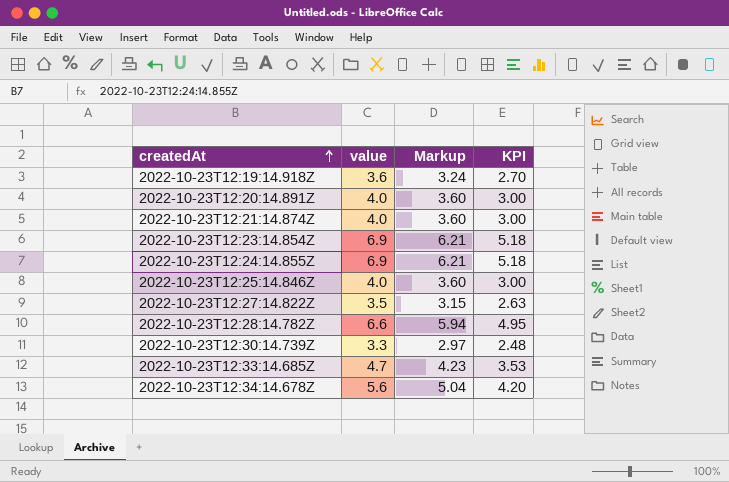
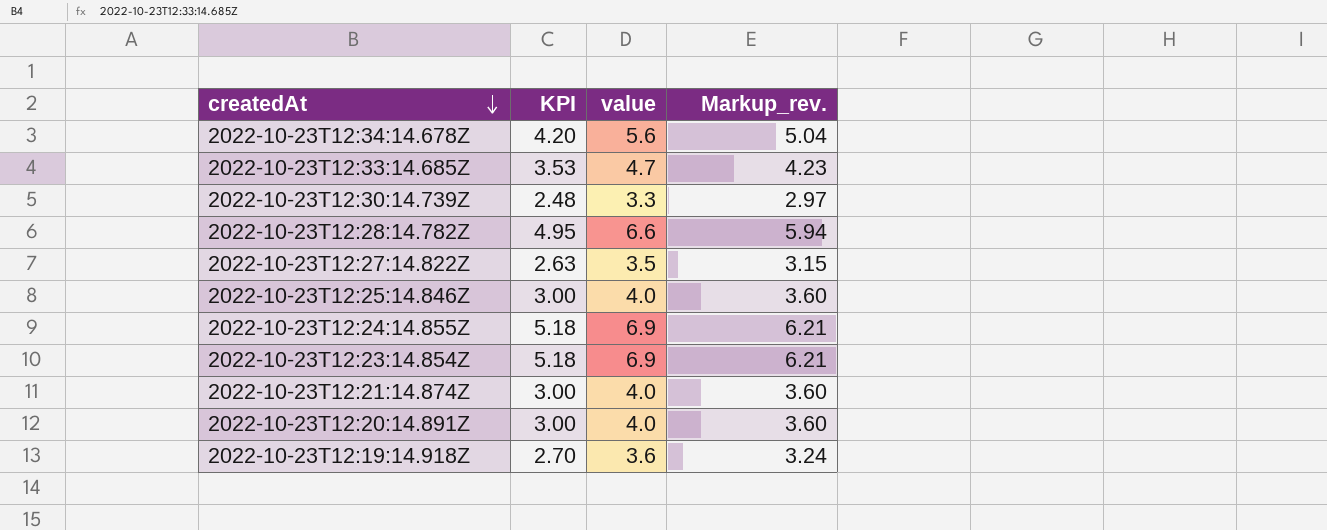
row order: createdAt ascending -> createdAt descending
column KPI | position: 4 -> 2
column name: Markup -> Markup_rev.

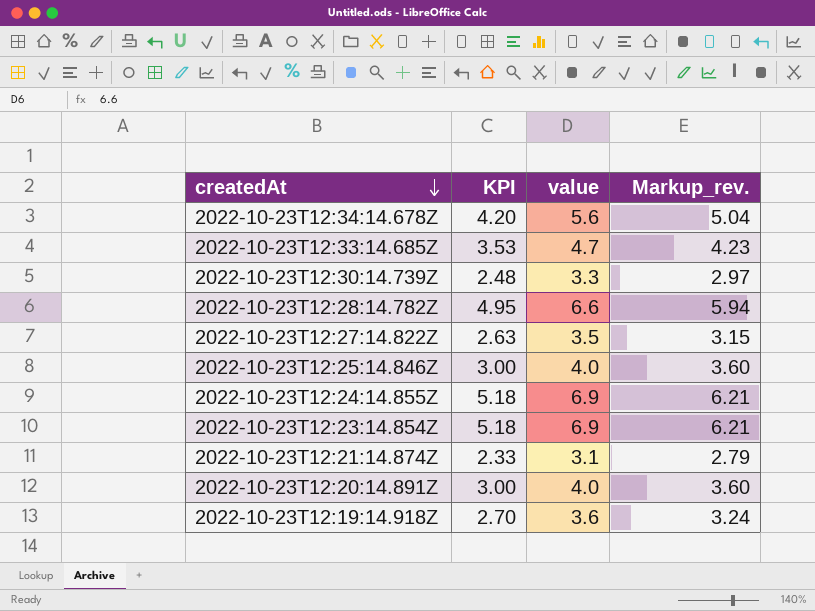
2022-10-23T12:21:14.874Z | KPI: 3.00 -> 2.33
2022-10-23T12:21:14.874Z | value: 4.0 -> 3.1
2022-10-23T12:21:14.874Z | Markup_rev.: 3.60 -> 2.79

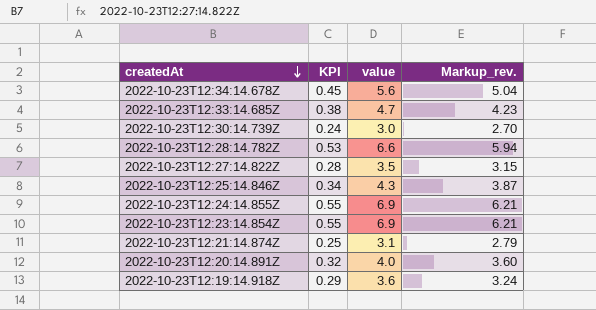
column KPI | formula: [value] * 0.75 -> [value] * 0.08
2022-10-23T12:30:14.739Z | value: 3.3 -> 3.0
2022-10-23T12:30:14.739Z | Markup_rev.: 2.97 -> 2.70
2022-10-23T12:25:14.846Z | value: 4.0 -> 4.3
2022-10-23T12:25:14.846Z | Markup_rev.: 3.60 -> 3.87

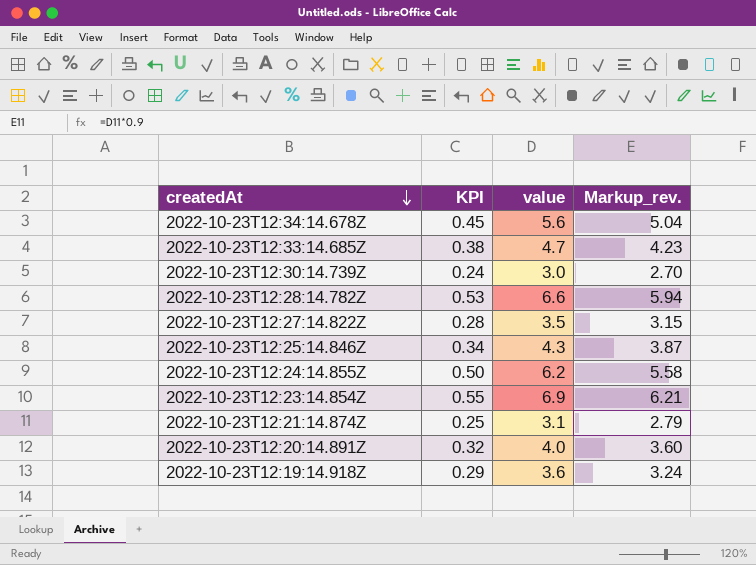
2022-10-23T12:24:14.855Z | KPI: 0.55 -> 0.50
2022-10-23T12:24:14.855Z | value: 6.9 -> 6.2
2022-10-23T12:24:14.855Z | Markup_rev.: 6.21 -> 5.58

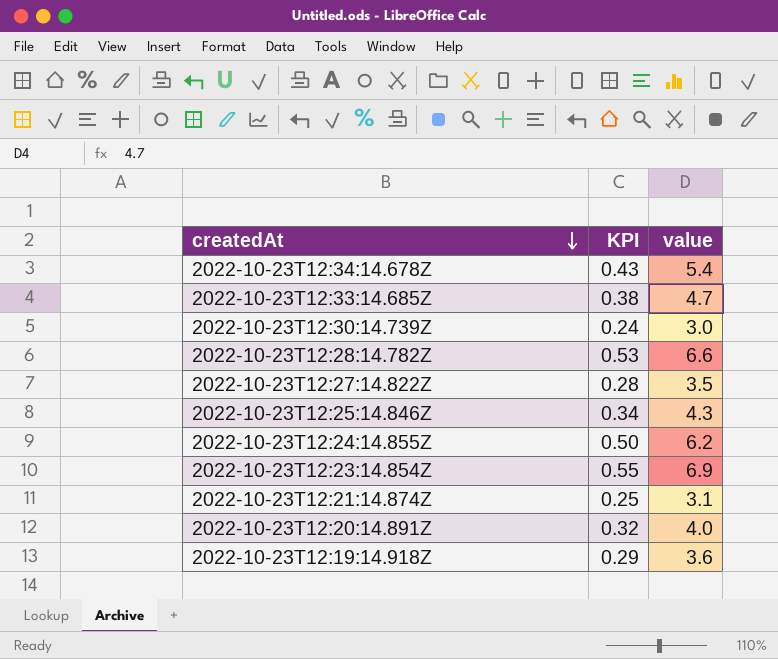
column Markup_rev. | formula: [value] * 0.9 -> none
2022-10-23T12:34:14.678Z | KPI: 0.45 -> 0.43
2022-10-23T12:34:14.678Z | value: 5.6 -> 5.4

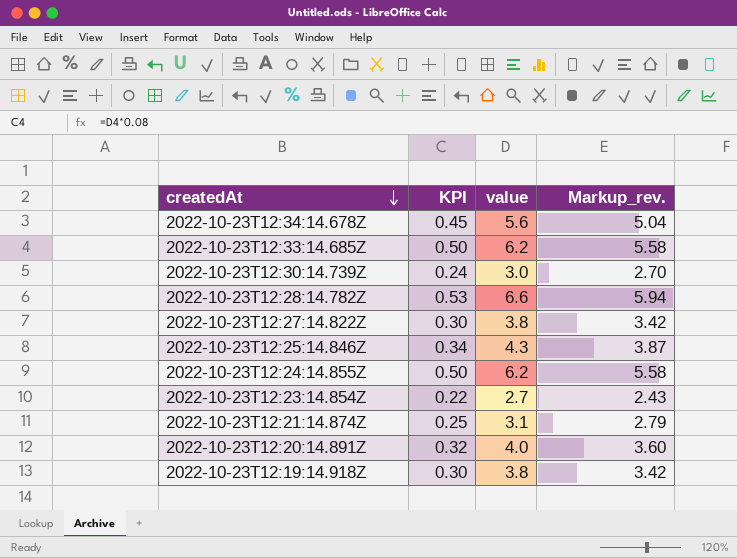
column Markup_rev. | formula: none -> [value] * 0.9
2022-10-23T12:34:14.678Z | KPI: 0.43 -> 0.45
2022-10-23T12:34:14.678Z | value: 5.4 -> 5.6
2022-10-23T12:33:14.685Z | KPI: 0.38 -> 0.50
2022-10-23T12:33:14.685Z | value: 4.7 -> 6.2
2022-10-23T12:27:14.822Z | KPI: 0.28 -> 0.30
2022-10-23T12:27:14.822Z | value: 3.5 -> 3.8
2022-10-23T12:23:14.854Z | KPI: 0.55 -> 0.22
2022-10-23T12:23:14.854Z | value: 6.9 -> 2.7
2022-10-23T12:19:14.918Z | KPI: 0.29 -> 0.30
2022-10-23T12:19:14.918Z | value: 3.6 -> 3.8

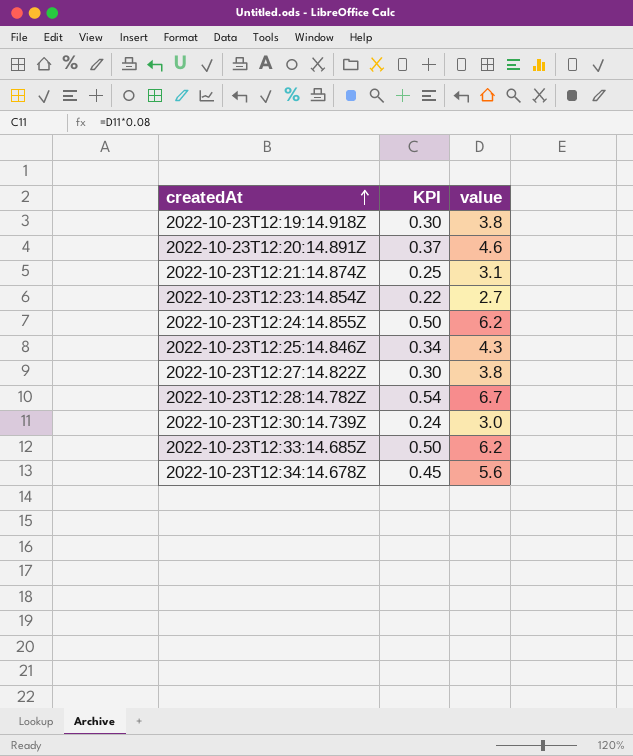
row order: createdAt descending -> createdAt ascending
column Markup_rev. | formula: [value] * 0.9 -> none
2022-10-23T12:20:14.891Z | KPI: 0.32 -> 0.37
2022-10-23T12:20:14.891Z | value: 4.0 -> 4.6
2022-10-23T12:28:14.782Z | KPI: 0.53 -> 0.54
2022-10-23T12:28:14.782Z | value: 6.6 -> 6.7

